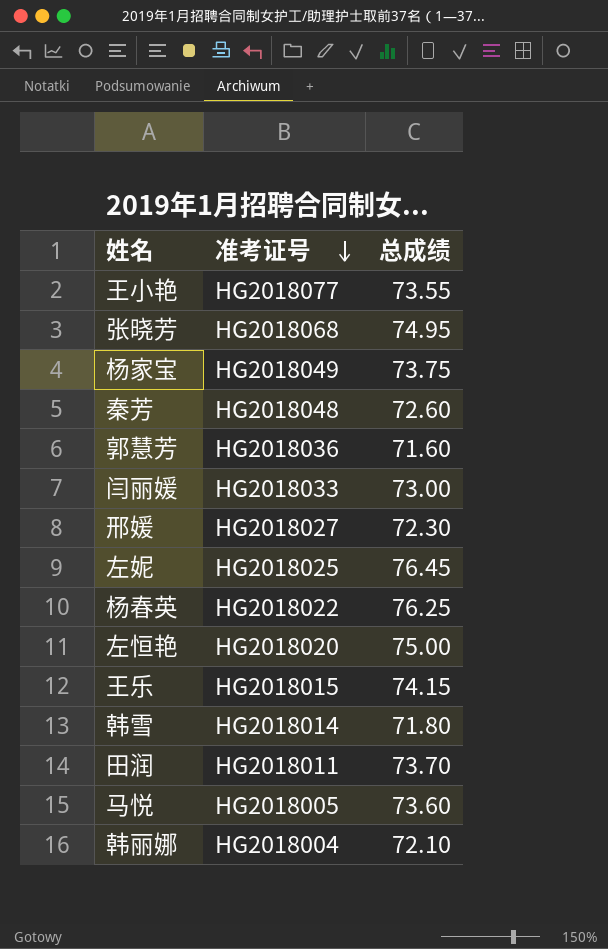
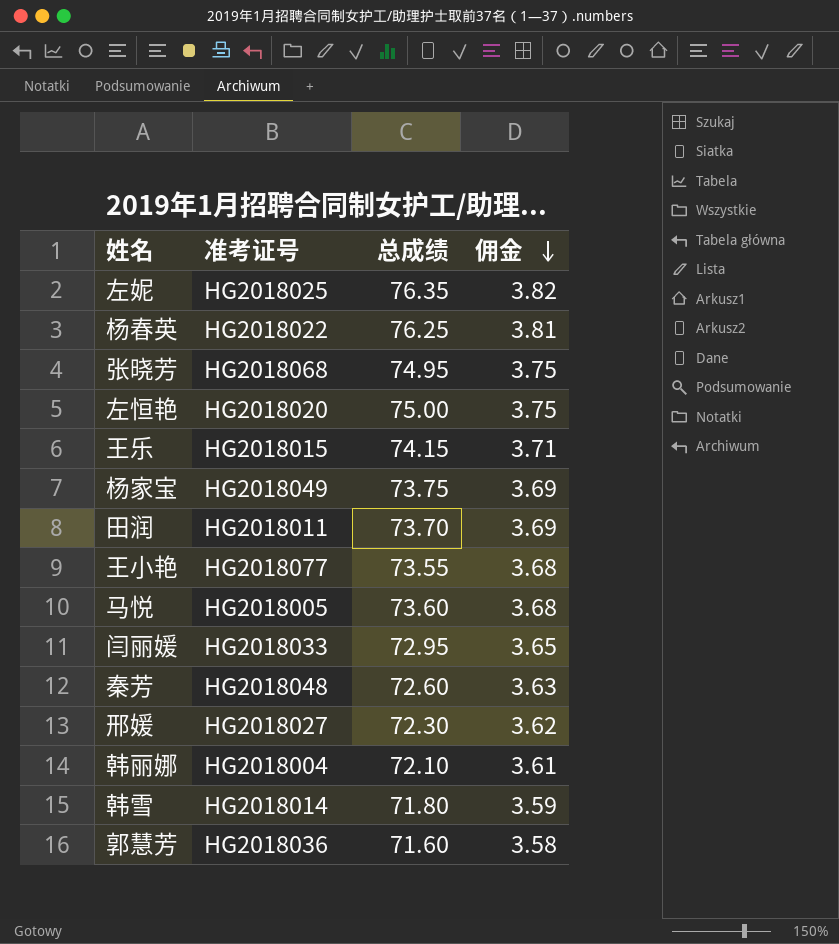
row order: 准考证号 descending -> 佣金 descending
column 佣金 | formula: none -> [总成绩] * 0.05
左妮 | 总成绩: 76.45 -> 76.35
闫丽媛 | 总成绩: 73.00 -> 72.95

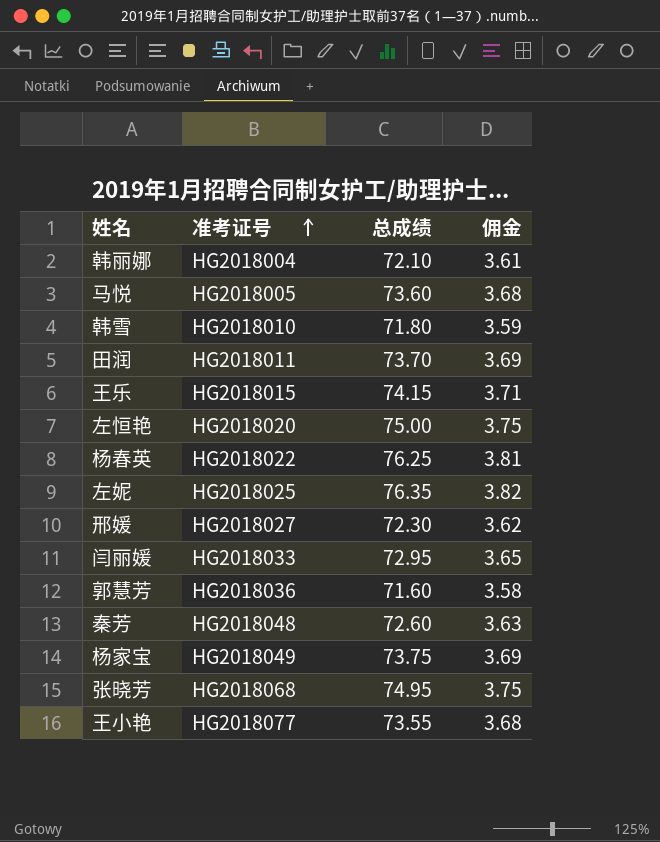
row order: 佣金 descending -> 准考证号 ascending
韩雪 | 准考证号: HG2018014 -> HG2018010

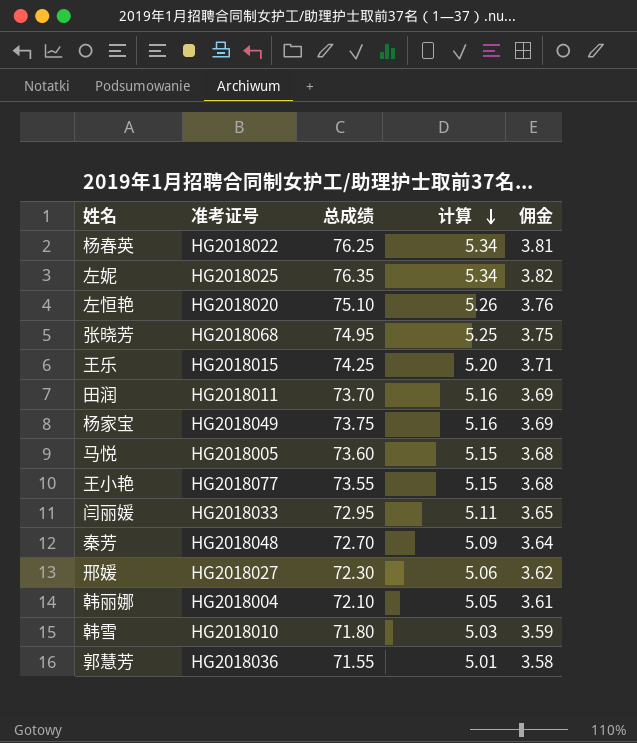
row order: 准考证号 ascending -> 计算 descending
column 计算 | formula: none -> [总成绩] * 0.07
左恒艳 | 总成绩: 75.00 -> 75.10
左恒艳 | 佣金: 3.75 -> 3.76
王乐 | 总成绩: 74.15 -> 74.25
秦芳 | 总成绩: 72.60 -> 72.70
秦芳 | 佣金: 3.63 -> 3.64
郭慧芳 | 总成绩: 71.60 -> 71.55

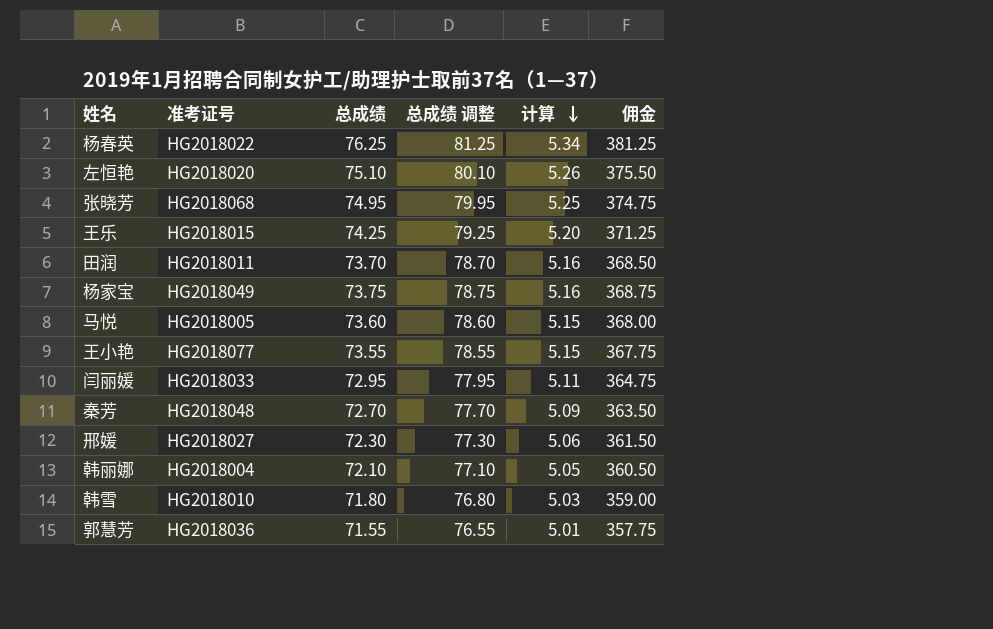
column 总成绩 调整 | formula: none -> [总成绩] + 5
column 佣金 | formula: [总成绩] * 0.05 -> [总成绩] * 5
row 左妮: HG2018025 | 76.35 | 5.34 | 3.82 -> none

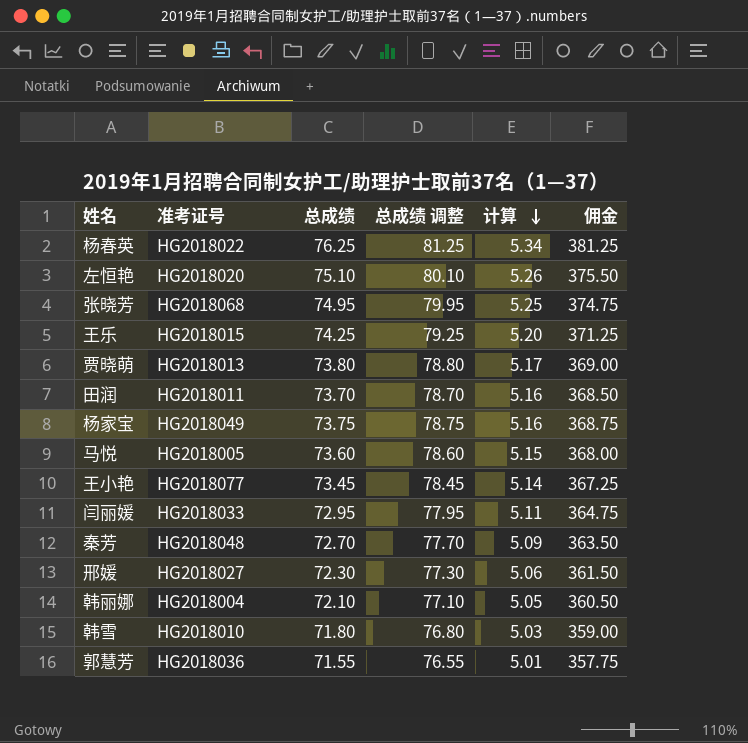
row 贾晓萌: none -> HG2018013 | 73.80 | 78.80 | 5.17 | 369.00
王小艳 | 总成绩: 73.55 -> 73.45
王小艳 | 总成绩 调整: 78.55 -> 78.45
王小艳 | 计算: 5.15 -> 5.14
王小艳 | 佣金: 367.75 -> 367.25

